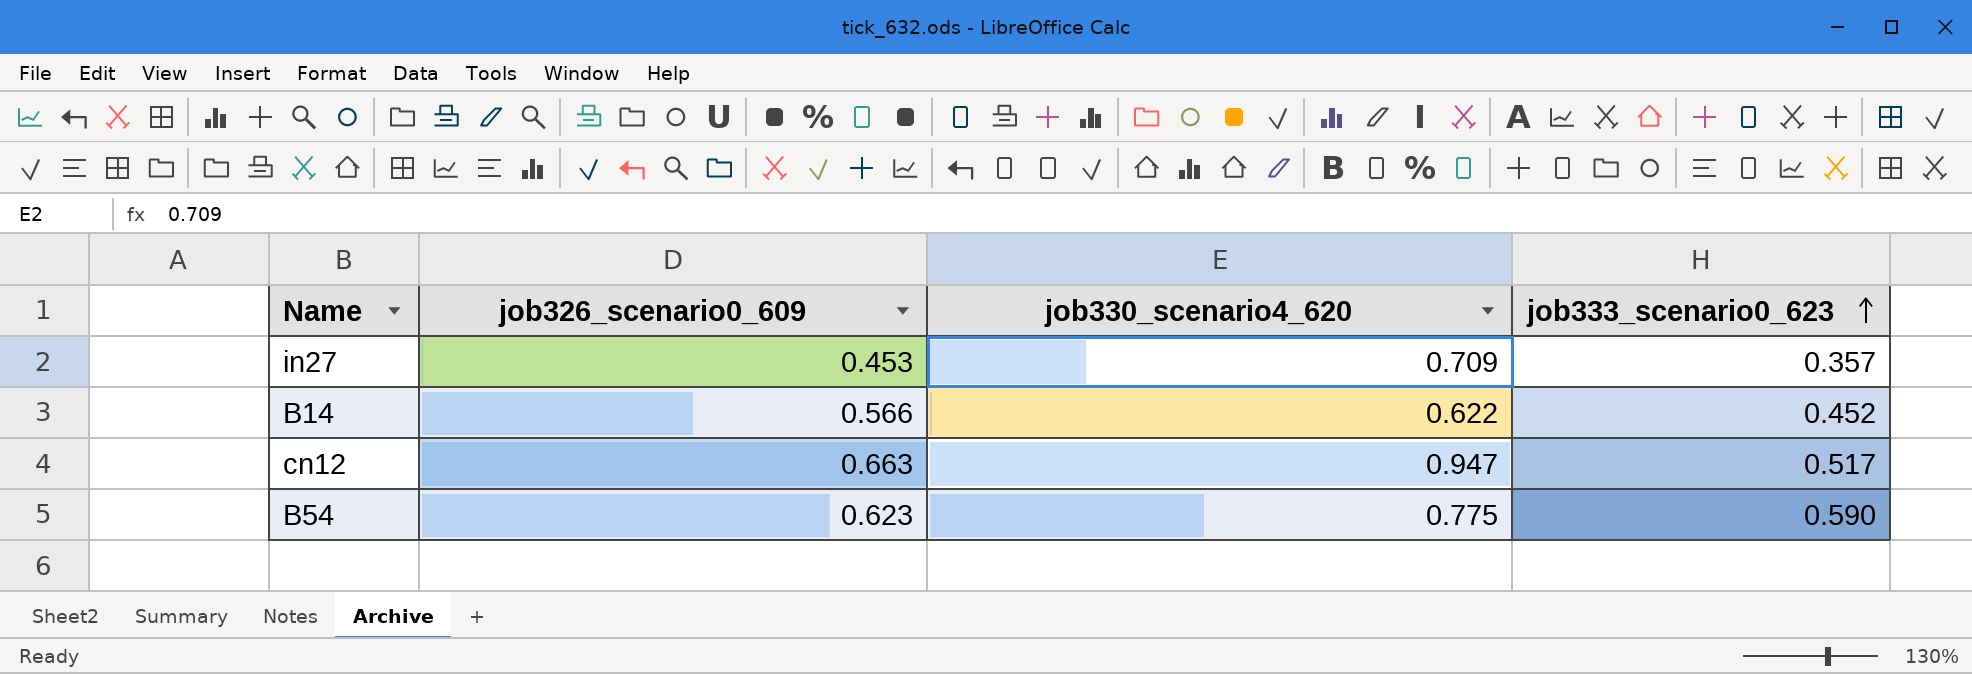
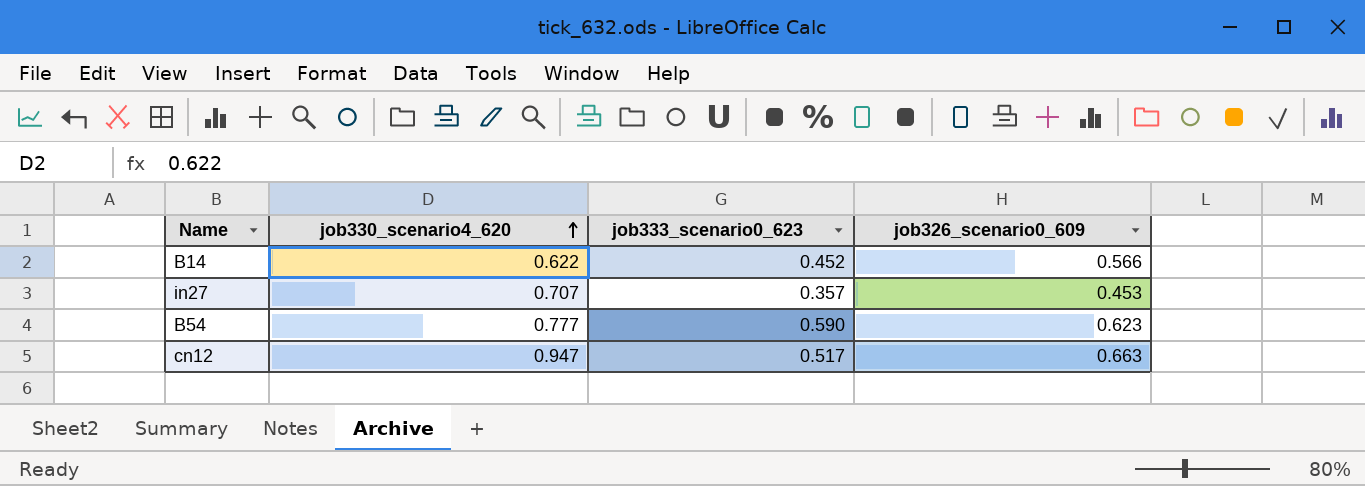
row order: job333_scenario0_623 ascending -> job330_scenario4_620 ascending
column job326_scenario0_609 | position: 2 -> 4
in27 | job330_scenario4_620: 0.709 -> 0.707
B54 | job330_scenario4_620: 0.775 -> 0.777

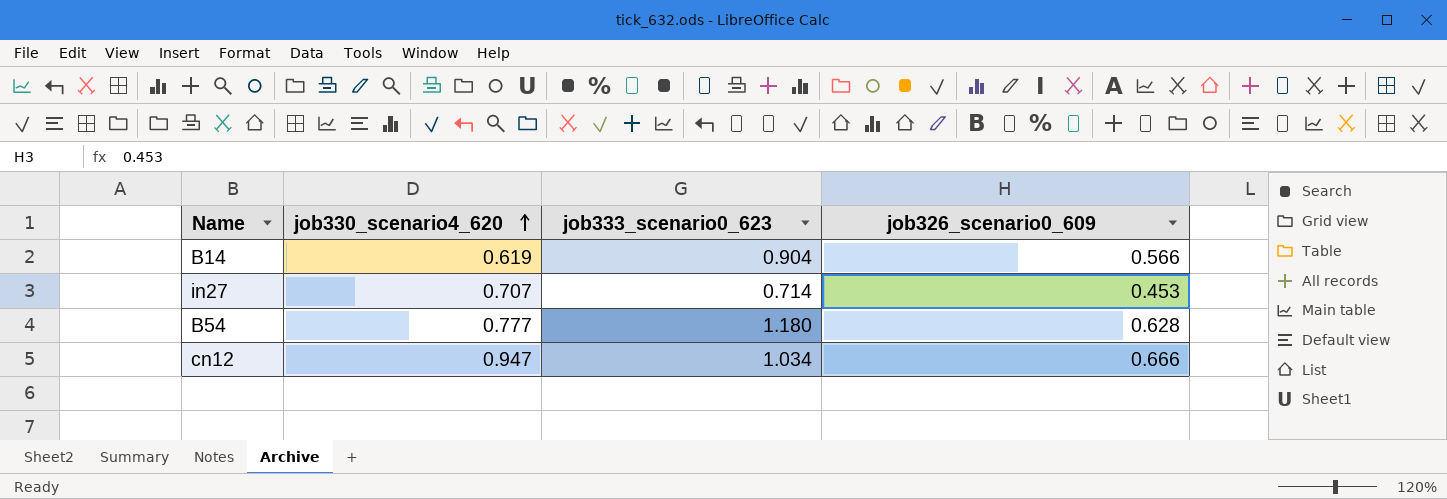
B14 | job330_scenario4_620: 0.622 -> 0.619
B14 | job333_scenario0_623: 0.452 -> 0.904
in27 | job333_scenario0_623: 0.357 -> 0.714
B54 | job333_scenario0_623: 0.590 -> 1.180
B54 | job326_scenario0_609: 0.623 -> 0.628
cn12 | job333_scenario0_623: 0.517 -> 1.034
cn12 | job326_scenario0_609: 0.663 -> 0.666

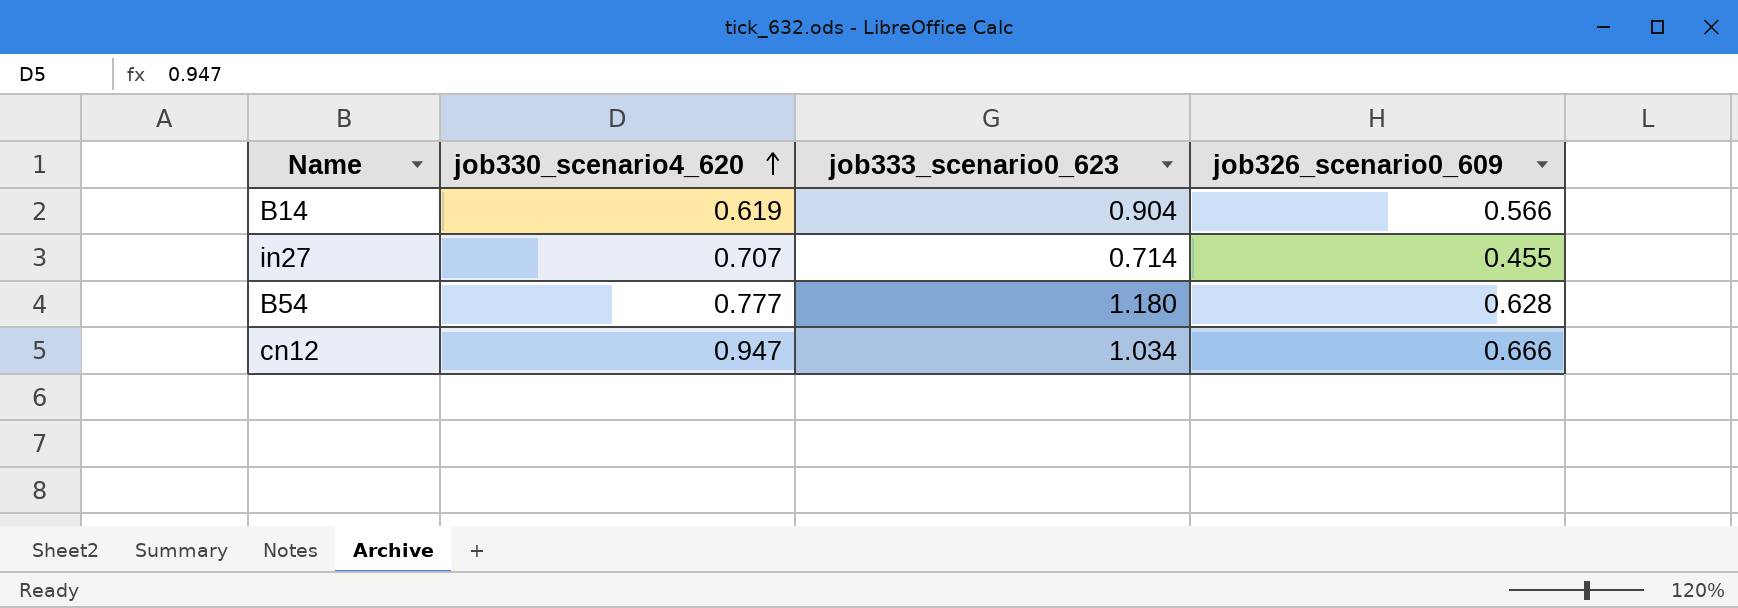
in27 | job326_scenario0_609: 0.453 -> 0.455

